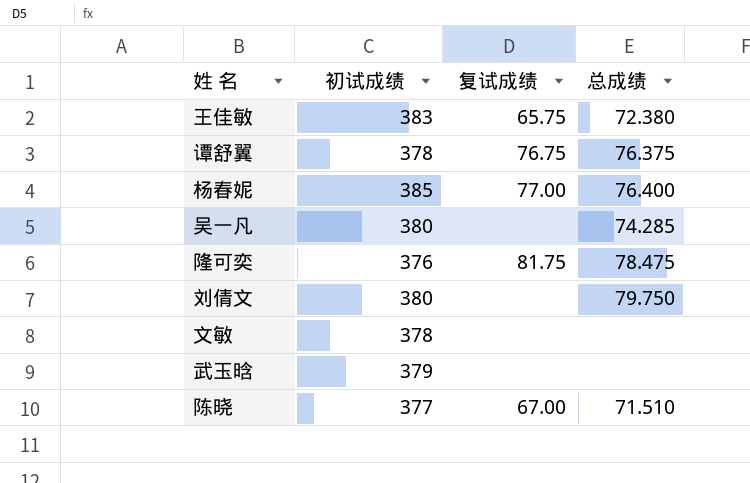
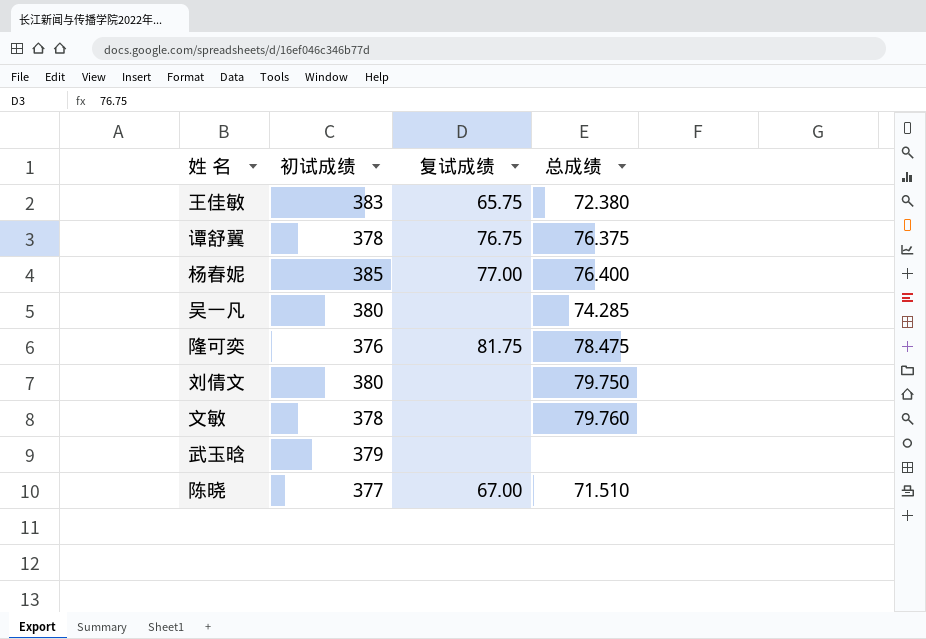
文敏 | 总成绩: none -> 79.760

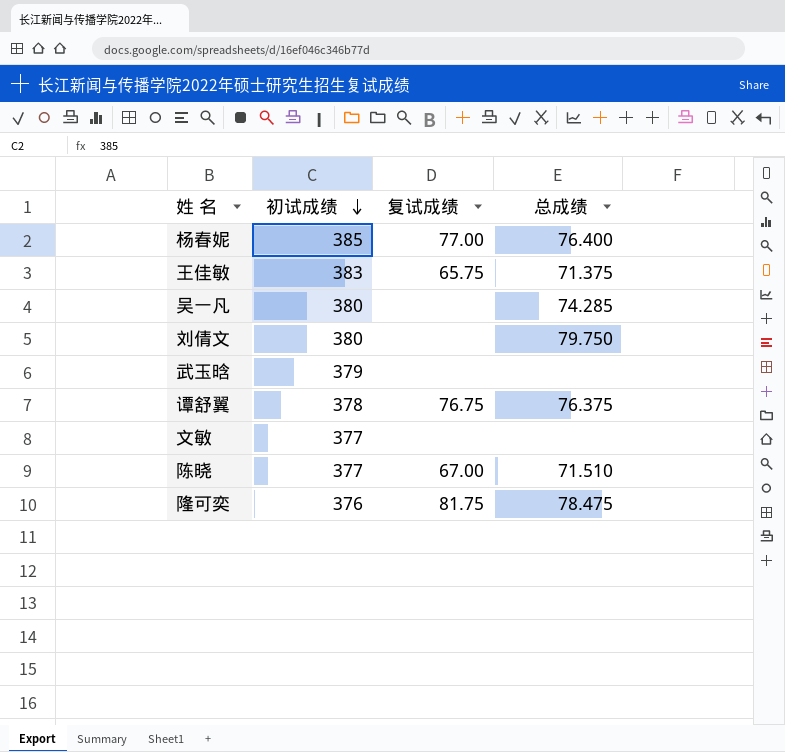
row order: none -> 初试成绩 descending
王佳敏 | 总成绩: 72.380 -> 71.375
文敏 | 初试成绩: 378 -> 377
文敏 | 总成绩: 79.760 -> none

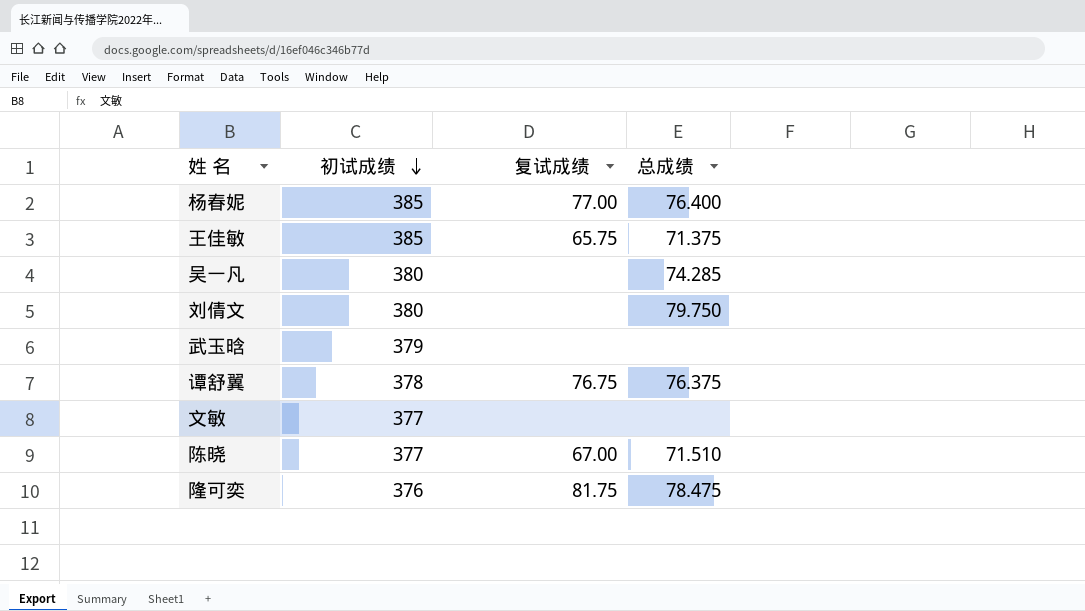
王佳敏 | 初试成绩: 383 -> 385

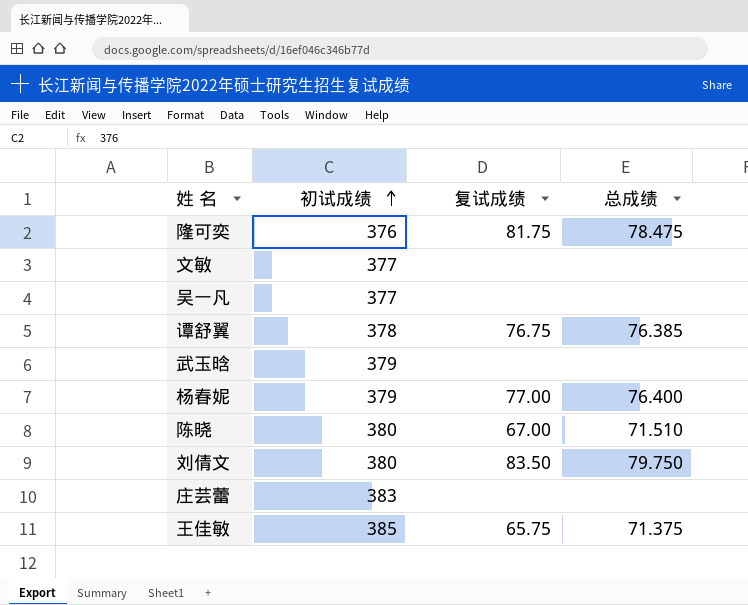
row order: 初试成绩 descending -> 初试成绩 ascending
吴一凡 | 初试成绩: 380 -> 377
吴一凡 | 总成绩: 74.285 -> none
谭舒翼 | 总成绩: 76.375 -> 76.385
杨春妮 | 初试成绩: 385 -> 379
陈晓 | 初试成绩: 377 -> 380
刘倩文 | 复试成绩: none -> 83.50
row 庄芸蕾: none -> 383 | none | none

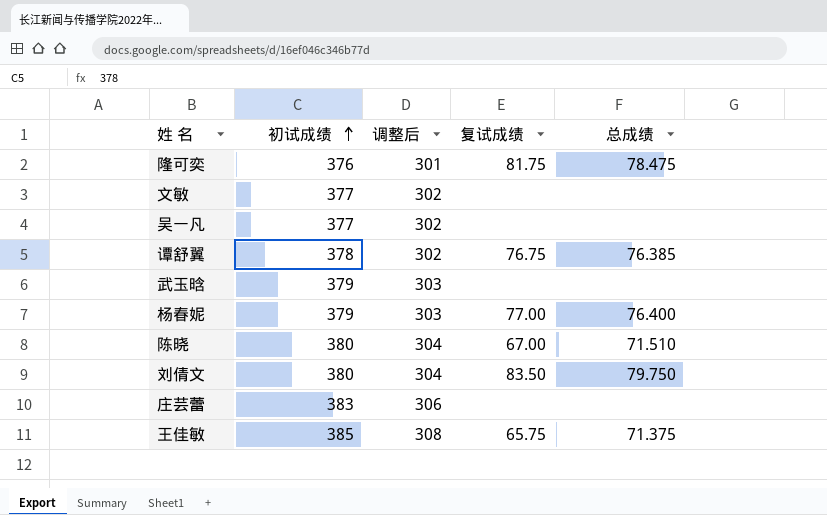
column 调整后 | formula: none -> [初试成绩] * 0.8

